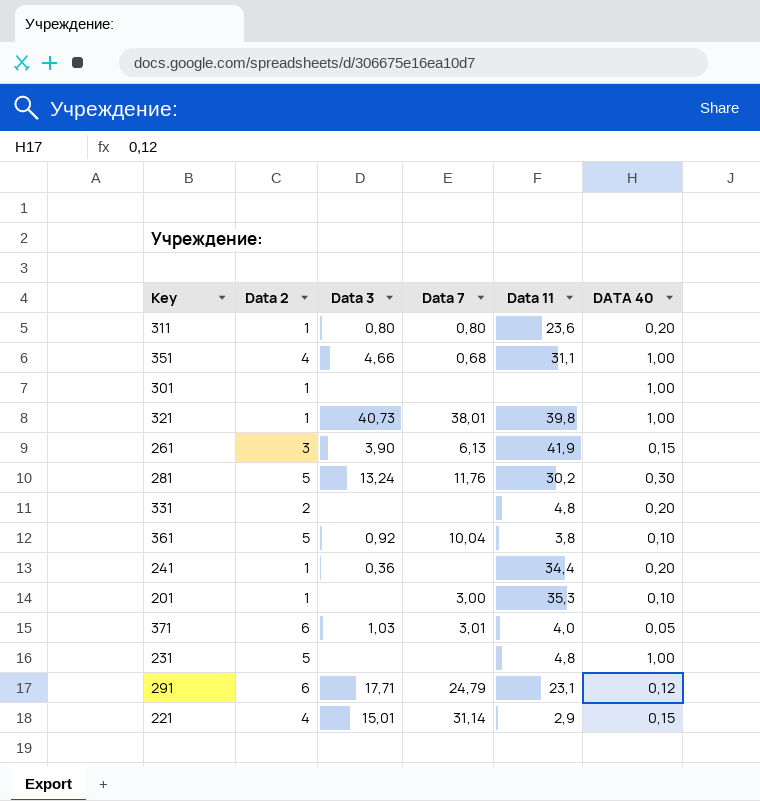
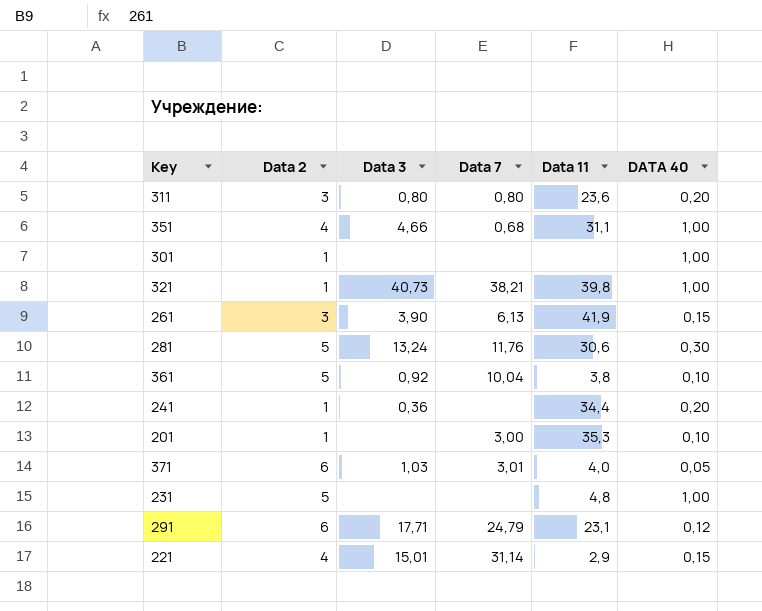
row 331: 2 | none | none | 4,8 | 0,20 -> none
311 | Data 2: 1 -> 3
321 | Data 7: 38,01 -> 38,21
281 | Data 11: 30,2 -> 30,6

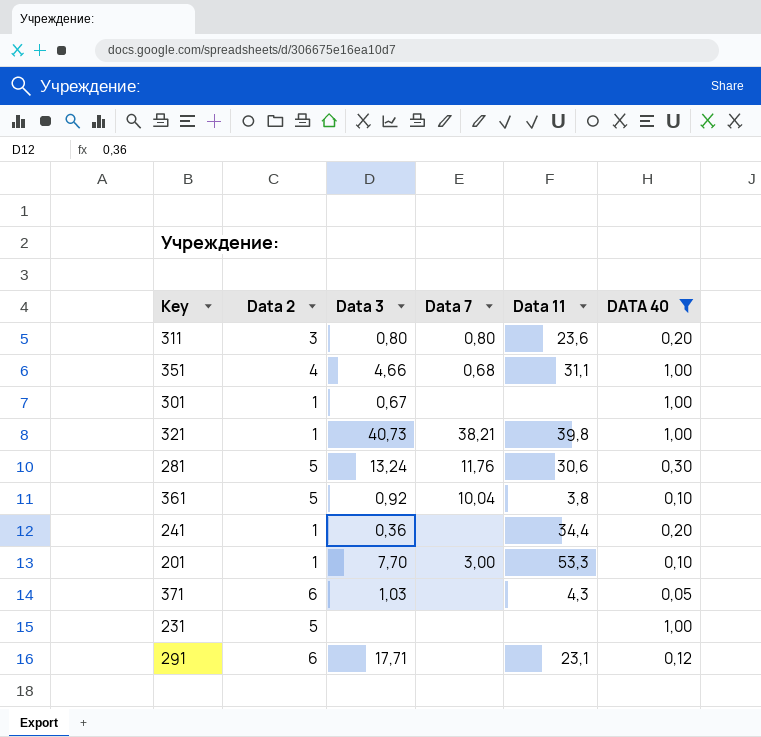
filter: none -> DATA 40 != 0,15
301 | Data 3: none -> 0,67
201 | Data 3: none -> 7,70
201 | Data 11: 35,3 -> 53,3
371 | Data 7: 3,01 -> none
371 | Data 11: 4,0 -> 4,3
231 | Data 11: 4,8 -> none
291 | Data 7: 24,79 -> none

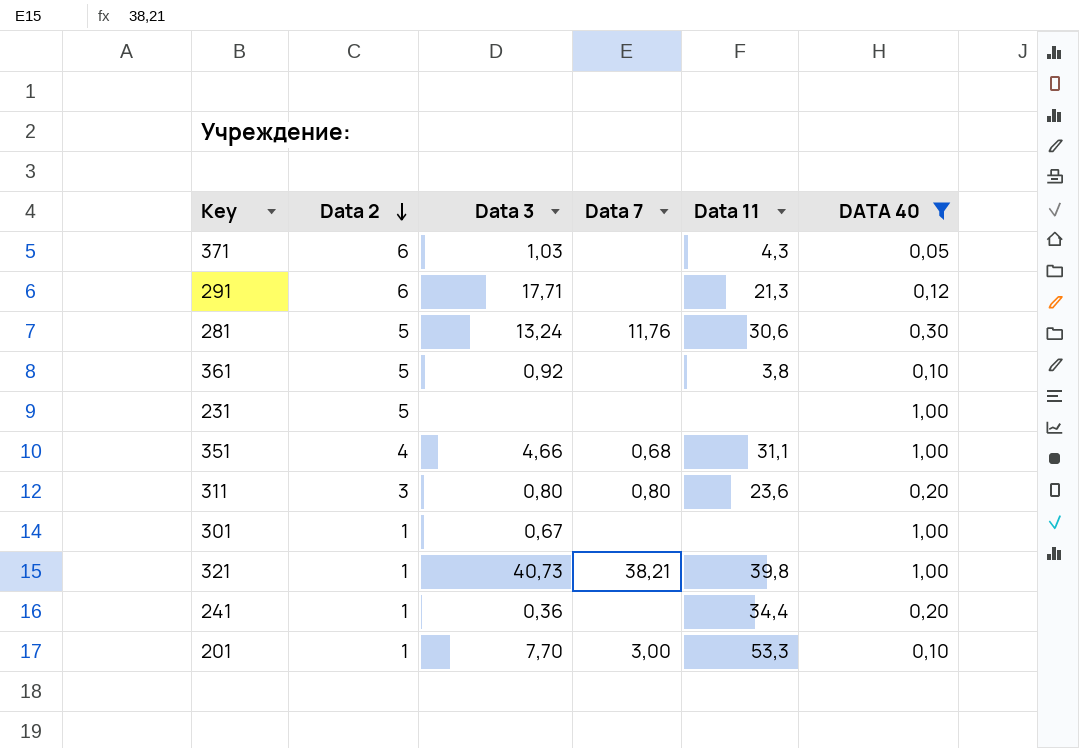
row order: none -> Data 2 descending
291 | Data 11: 23,1 -> 21,3
361 | Data 7: 10,04 -> none

